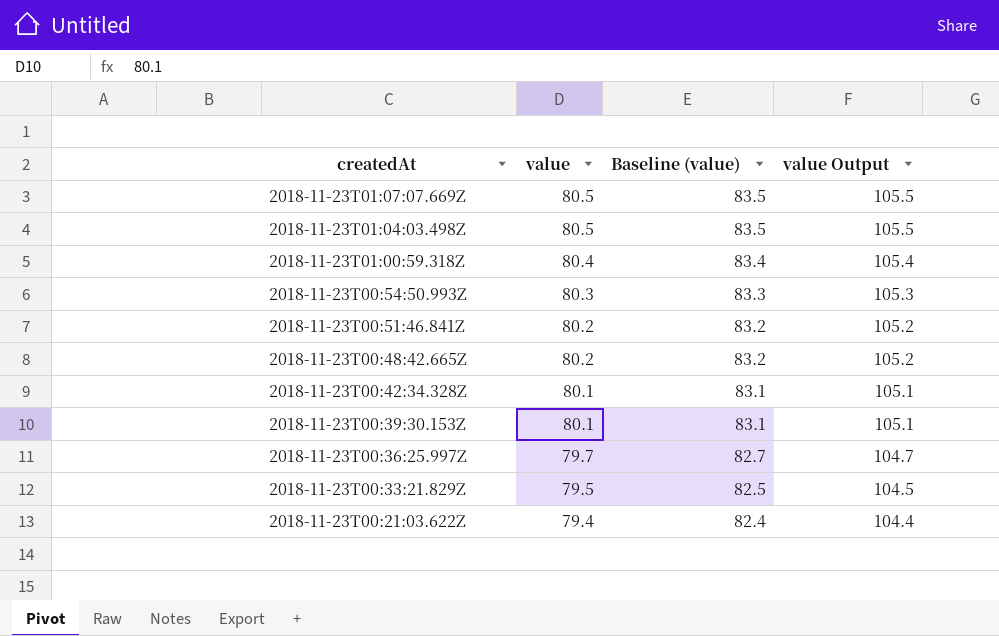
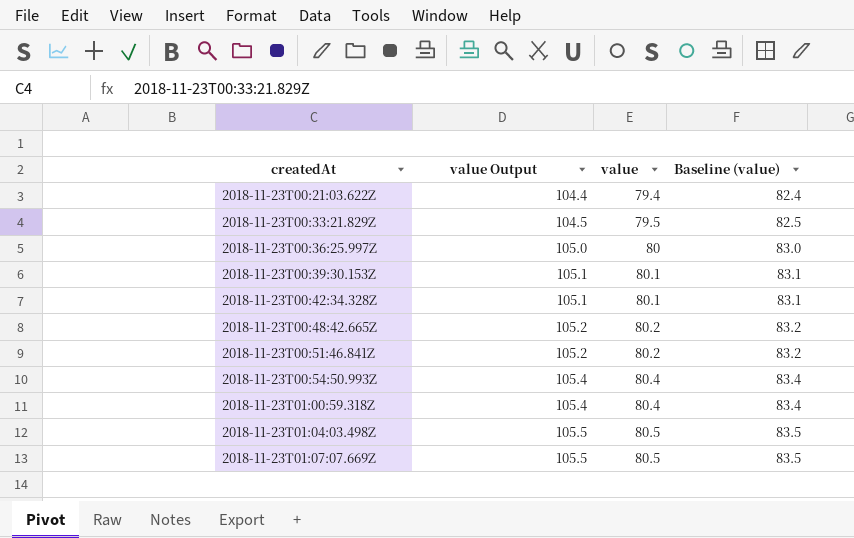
row order: createdAt descending -> createdAt ascending
column value Output | position: 4 -> 2
2018-11-23T00:36:25.997Z | value Output: 104.7 -> 105.0
2018-11-23T00:36:25.997Z | value: 79.7 -> 80
2018-11-23T00:36:25.997Z | Baseline (value): 82.7 -> 83.0
2018-11-23T00:54:50.993Z | value Output: 105.3 -> 105.4
2018-11-23T00:54:50.993Z | value: 80.3 -> 80.4
2018-11-23T00:54:50.993Z | Baseline (value): 83.3 -> 83.4

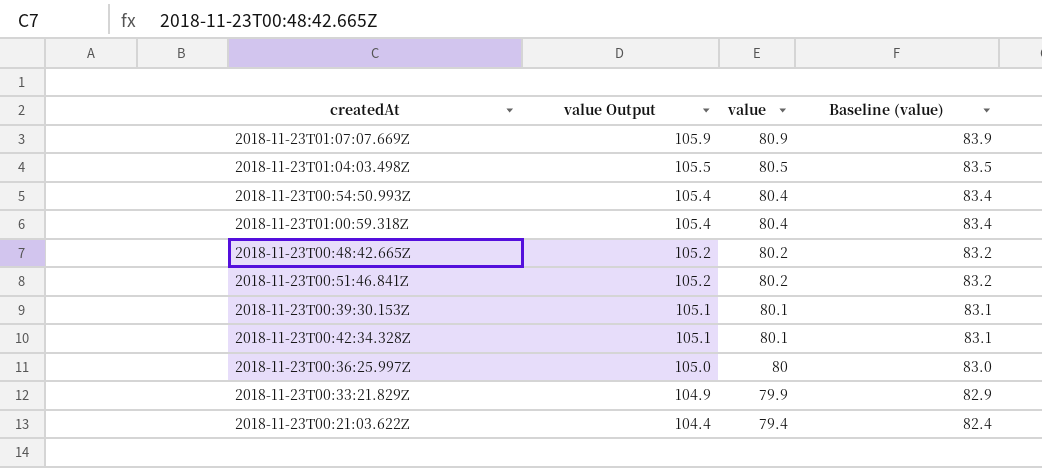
row order: createdAt ascending -> value Output descending
2018-11-23T01:07:07.669Z | value Output: 105.5 -> 105.9
2018-11-23T01:07:07.669Z | value: 80.5 -> 80.9
2018-11-23T01:07:07.669Z | Baseline (value): 83.5 -> 83.9
2018-11-23T00:33:21.829Z | value Output: 104.5 -> 104.9
2018-11-23T00:33:21.829Z | value: 79.5 -> 79.9
2018-11-23T00:33:21.829Z | Baseline (value): 82.5 -> 82.9

